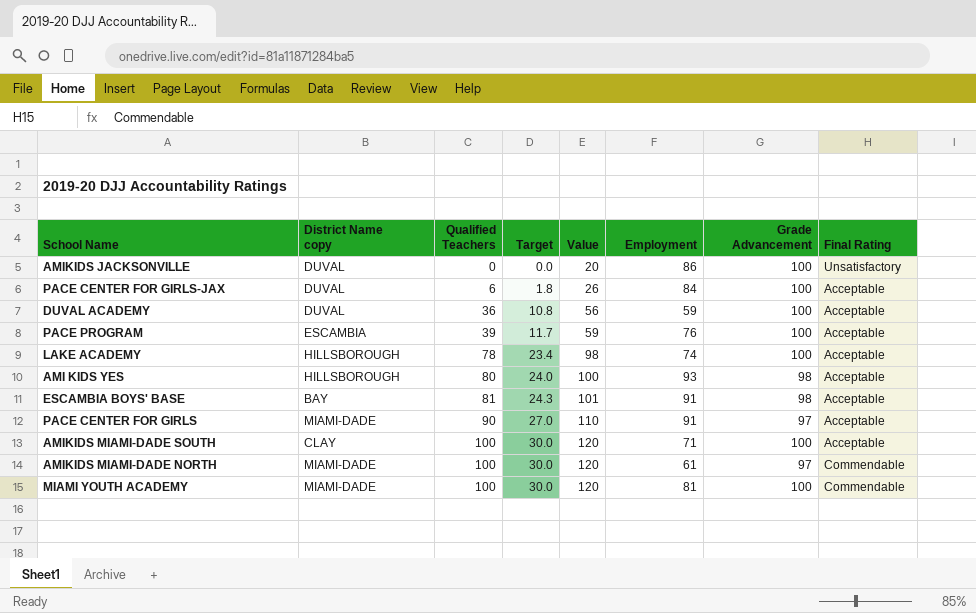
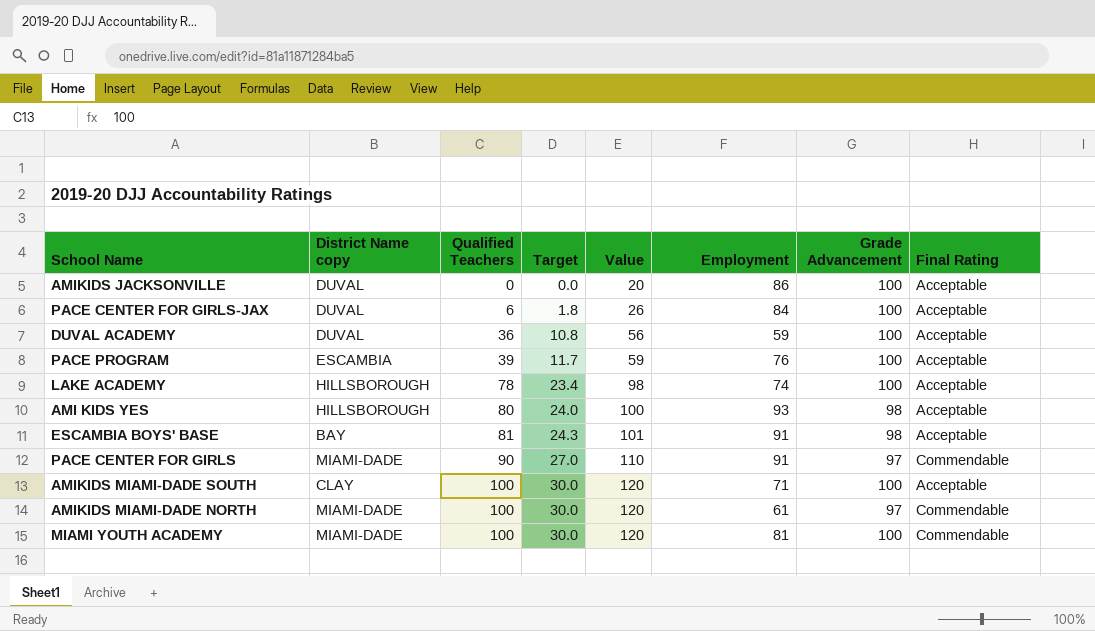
AMIKIDS JACKSONVILLE | Final Rating: Unsatisfactory -> Acceptable
PACE CENTER FOR GIRLS | Final Rating: Acceptable -> Commendable

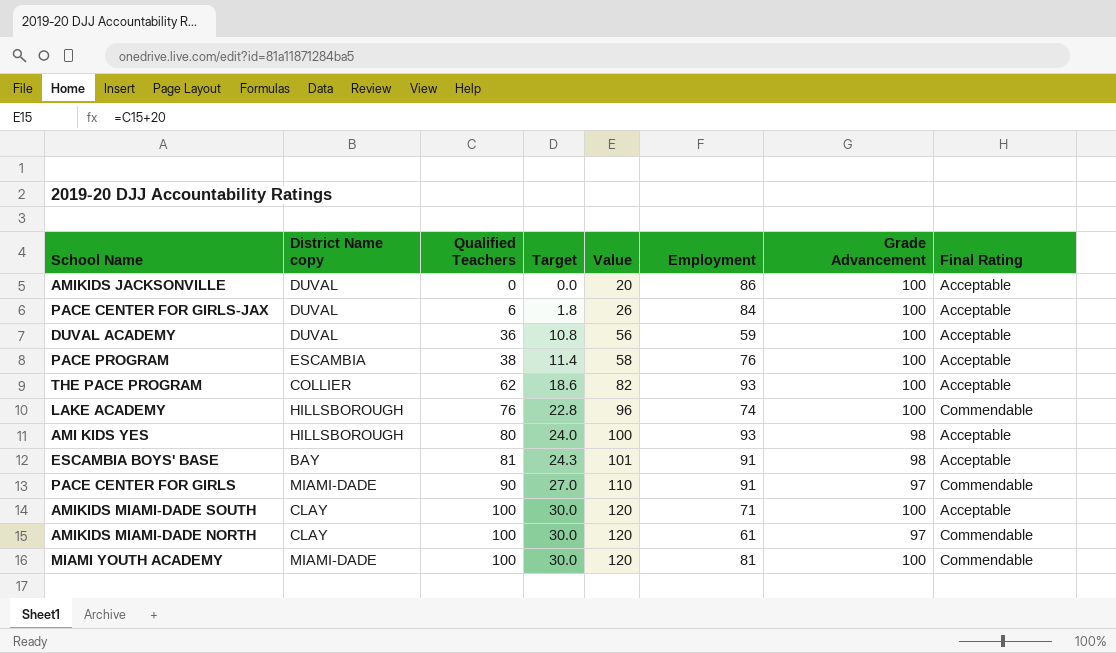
PACE PROGRAM | Qualified Teachers: 39 -> 38
PACE PROGRAM | Target: 11.7 -> 11.4
PACE PROGRAM | Value: 59 -> 58
row THE PACE PROGRAM: none -> COLLIER | 62 | 18.6 | 82 | 93 | 100 | Acceptable
LAKE ACADEMY | Qualified Teachers: 78 -> 76
LAKE ACADEMY | Target: 23.4 -> 22.8
LAKE ACADEMY | Value: 98 -> 96
LAKE ACADEMY | Final Rating: Acceptable -> Commendable
AMIKIDS MIAMI-DADE NORTH | District Name copy: MIAMI-DADE -> CLAY

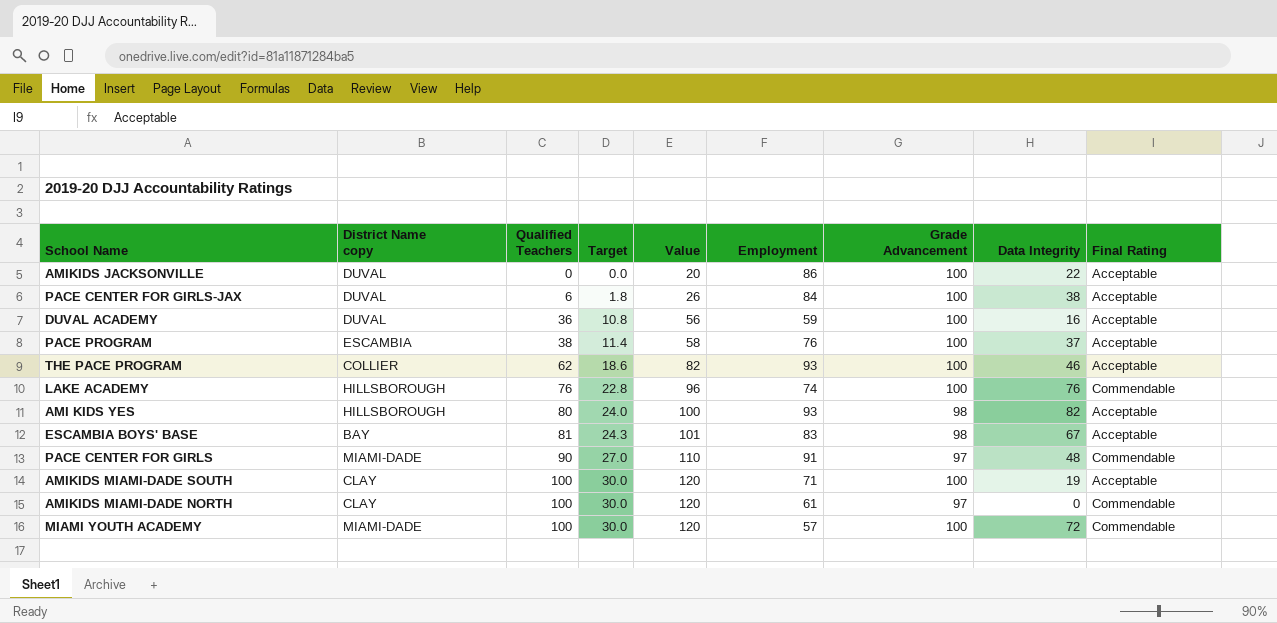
column Data Integrity | position: none -> 8
ESCAMBIA BOYS' BASE | Employment: 91 -> 83
MIAMI YOUTH ACADEMY | Employment: 81 -> 57

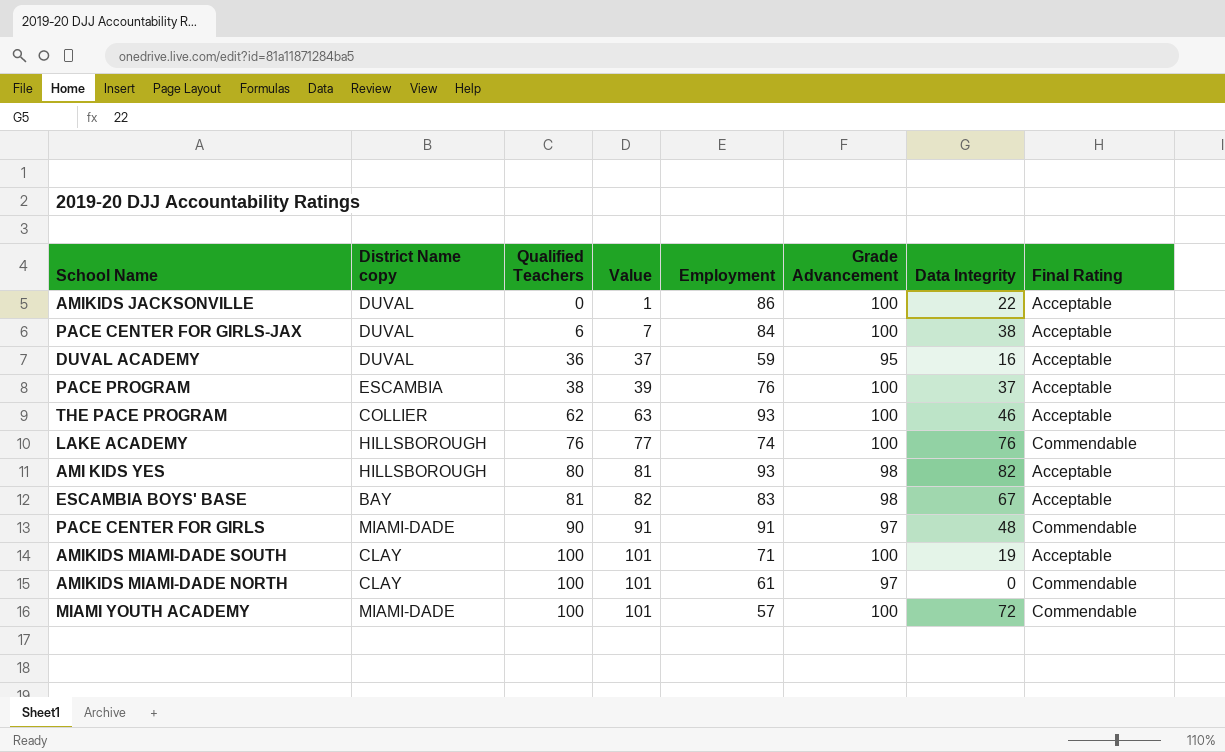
column Target | formula: [Qualified Teachers] * 0.3 -> none
column Value | formula: [Qualified Teachers] + 20 -> [Qualified Teachers] + 1
DUVAL ACADEMY | Grade Advancement: 100 -> 95

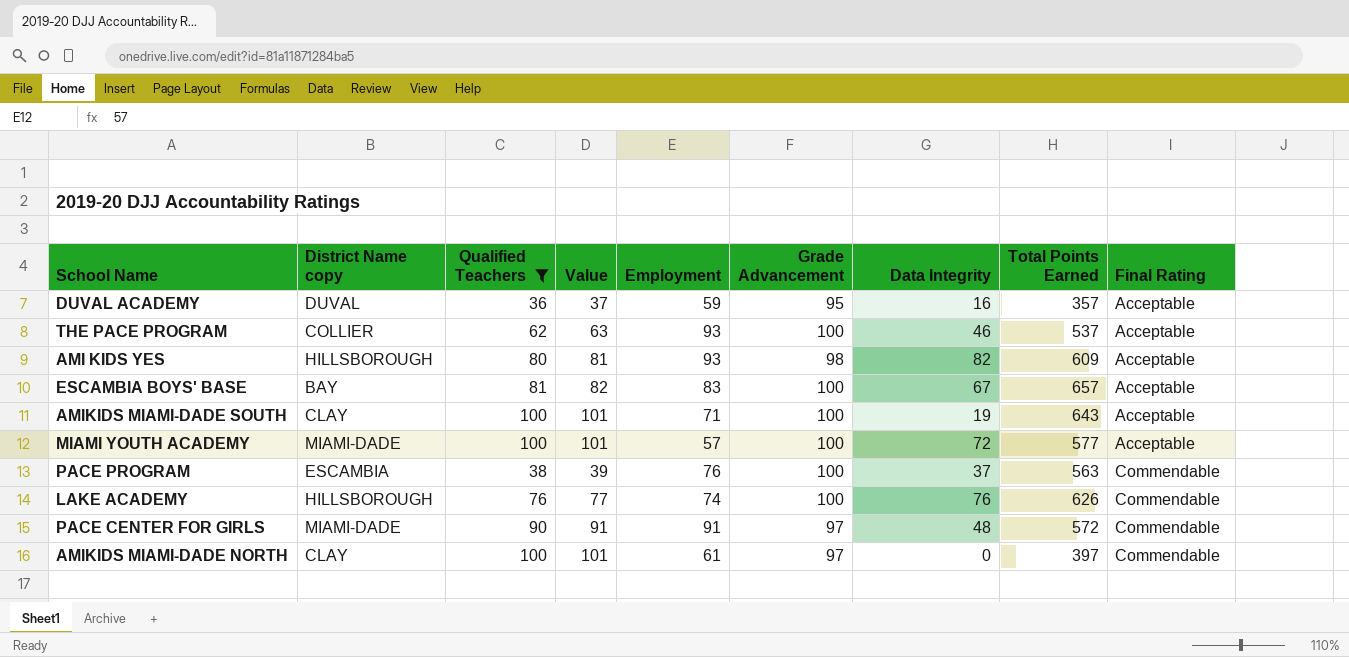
filter: none -> Qualified Teachers >= 36
row order: Qualified Teachers ascending -> Final Rating ascending
column Total Points Earned | position: none -> 8
ESCAMBIA BOYS' BASE | Grade Advancement: 98 -> 100
MIAMI YOUTH ACADEMY | Final Rating: Commendable -> Acceptable
PACE PROGRAM | Final Rating: Acceptable -> Commendable

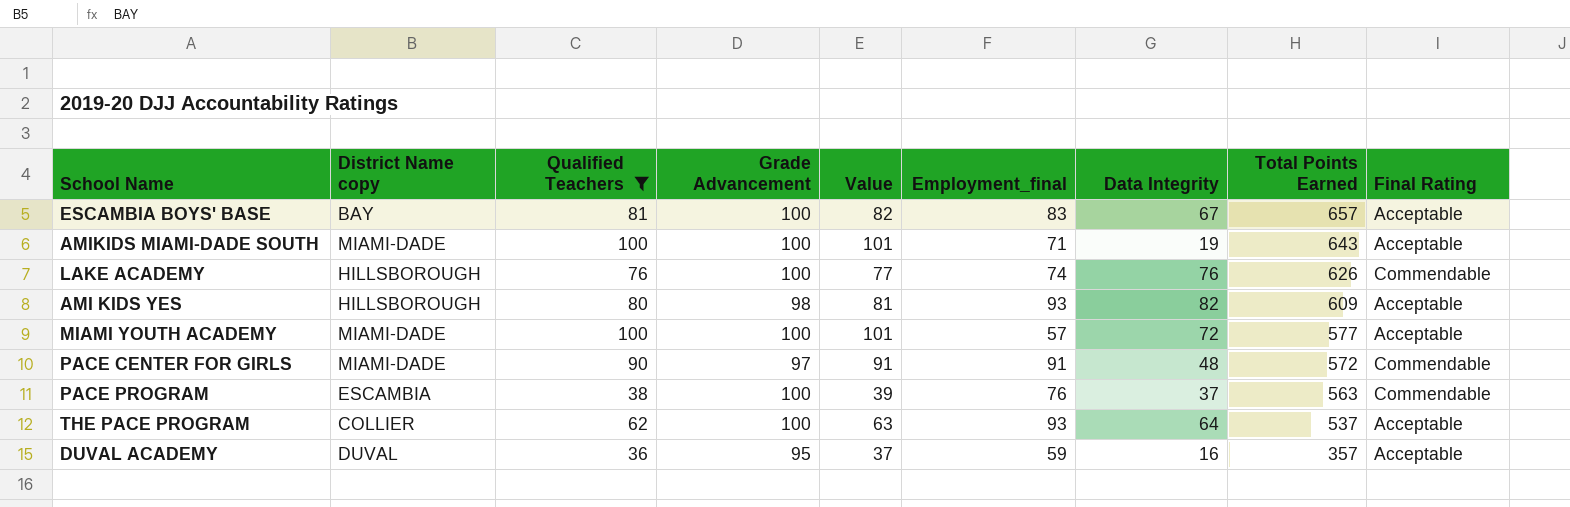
row order: Final Rating ascending -> Total Points Earned descending
column Grade Advancement | position: 6 -> 4
column name: Employment -> Employment_final
row AMIKIDS MIAMI-DADE NORTH: CLAY | 100 | 101 | 61 | 97 | 0 | 397 | Commendable -> none
AMIKIDS MIAMI-DADE SOUTH | District Name copy: CLAY -> MIAMI-DADE
THE PACE PROGRAM | Data Integrity: 46 -> 64

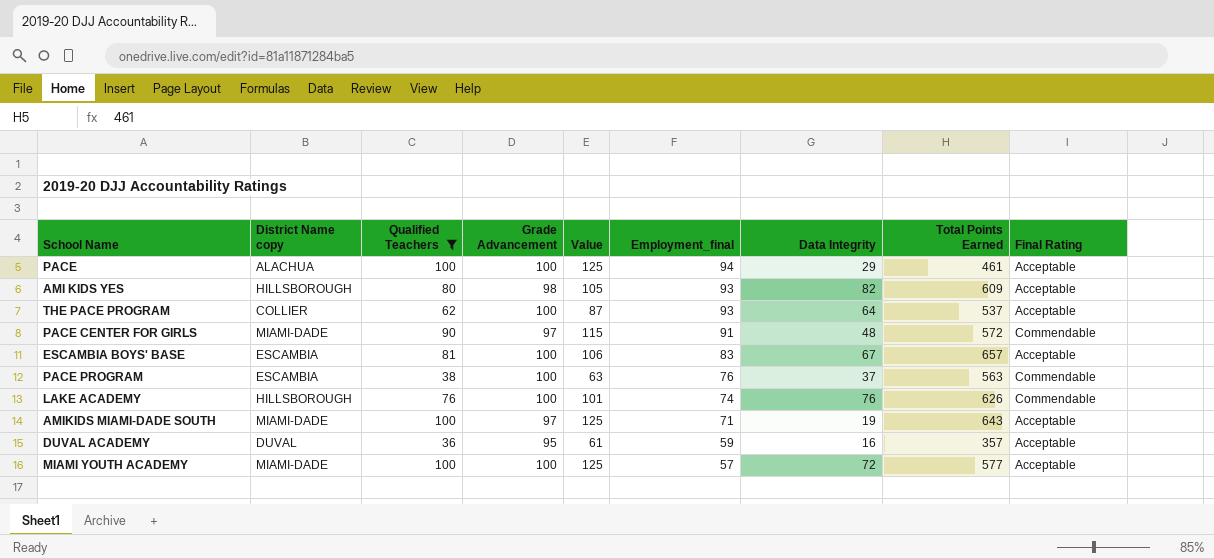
row order: Total Points Earned descending -> Employment_final descending
column Value | formula: [Qualified Teachers] + 1 -> [Qualified Teachers] + 25
row PACE: none -> ALACHUA | 100 | 100 | 125 | 94 | 29 | 461 | Acceptable
ESCAMBIA BOYS' BASE | District Name copy: BAY -> ESCAMBIA
AMIKIDS MIAMI-DADE SOUTH | Grade Advancement: 100 -> 97

